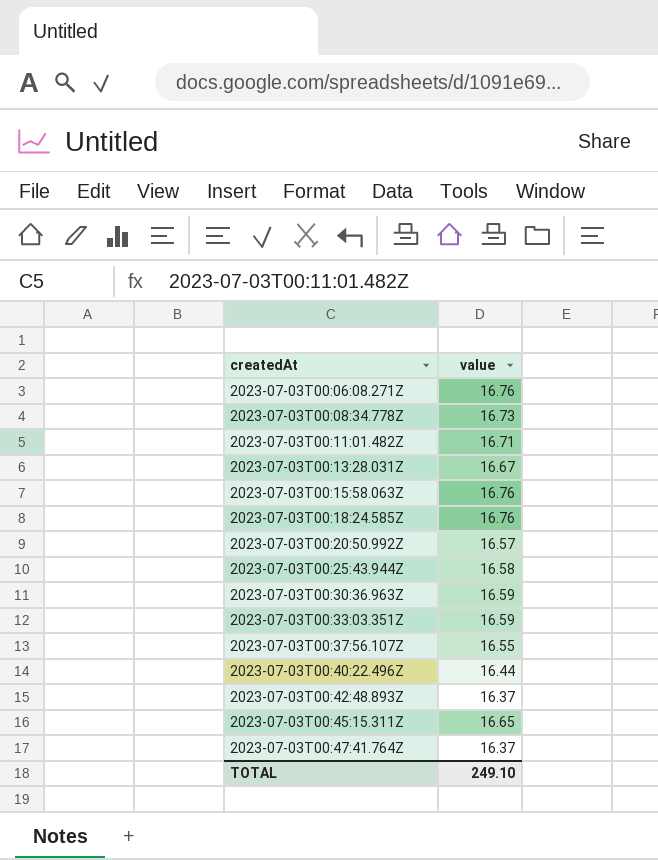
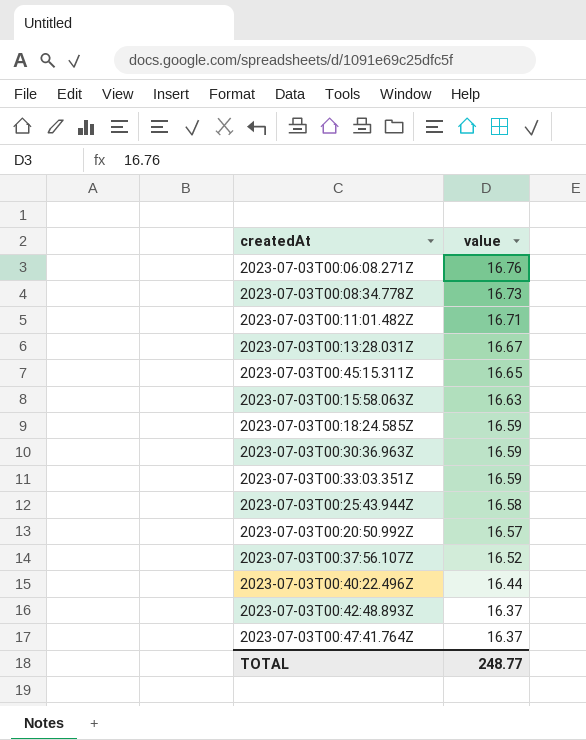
row order: createdAt ascending -> value descending
2023-07-03T00:15:58.063Z | value: 16.76 -> 16.63
2023-07-03T00:18:24.585Z | value: 16.76 -> 16.59
2023-07-03T00:37:56.107Z | value: 16.55 -> 16.52
TOTAL | value: 249.10 -> 248.77

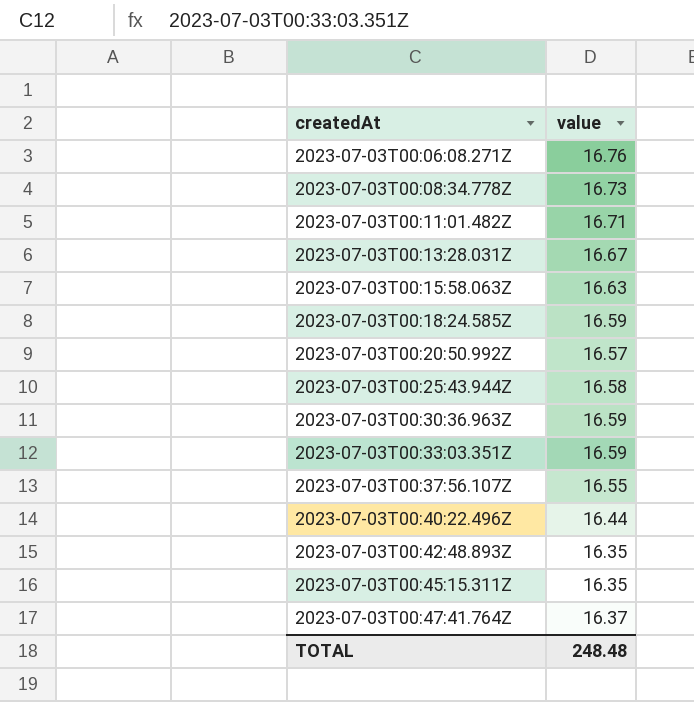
row order: value descending -> createdAt ascending
2023-07-03T00:37:56.107Z | value: 16.52 -> 16.55
2023-07-03T00:42:48.893Z | value: 16.37 -> 16.35
2023-07-03T00:45:15.311Z | value: 16.65 -> 16.35
TOTAL | value: 248.77 -> 248.48

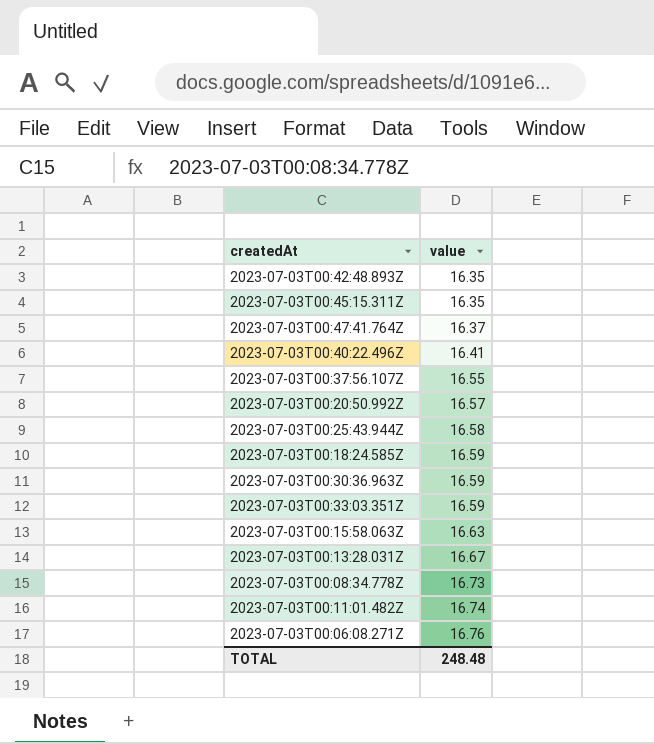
row order: createdAt ascending -> value ascending
2023-07-03T00:40:22.496Z | value: 16.44 -> 16.41
2023-07-03T00:11:01.482Z | value: 16.71 -> 16.74

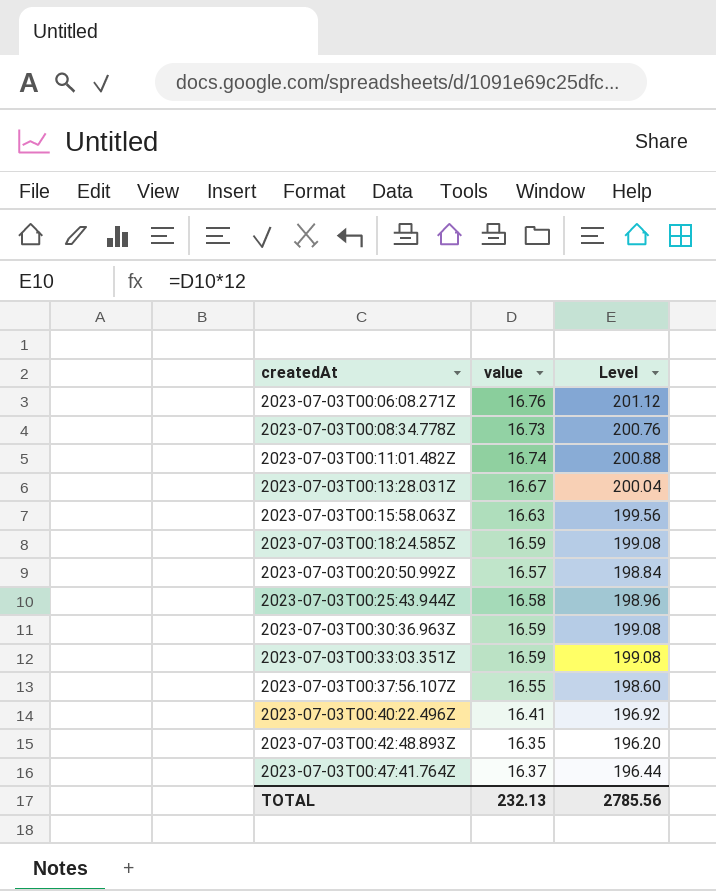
row order: value ascending -> createdAt ascending
column Level | formula: none -> [value] * 12
row 2023-07-03T00:45:15.311Z: 16.35 -> none
TOTAL | value: 248.48 -> 232.13

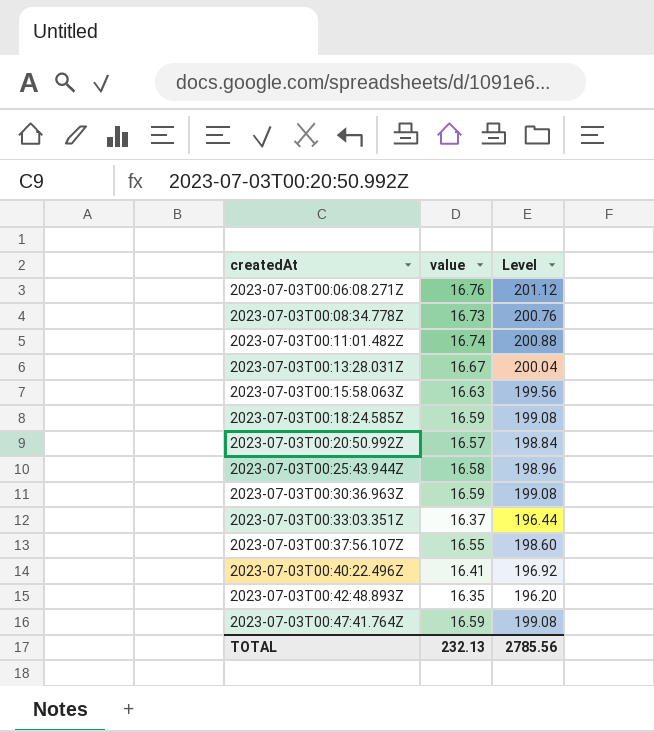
2023-07-03T00:33:03.351Z | value: 16.59 -> 16.37
2023-07-03T00:33:03.351Z | Level: 199.08 -> 196.44
2023-07-03T00:47:41.764Z | value: 16.37 -> 16.59
2023-07-03T00:47:41.764Z | Level: 196.44 -> 199.08

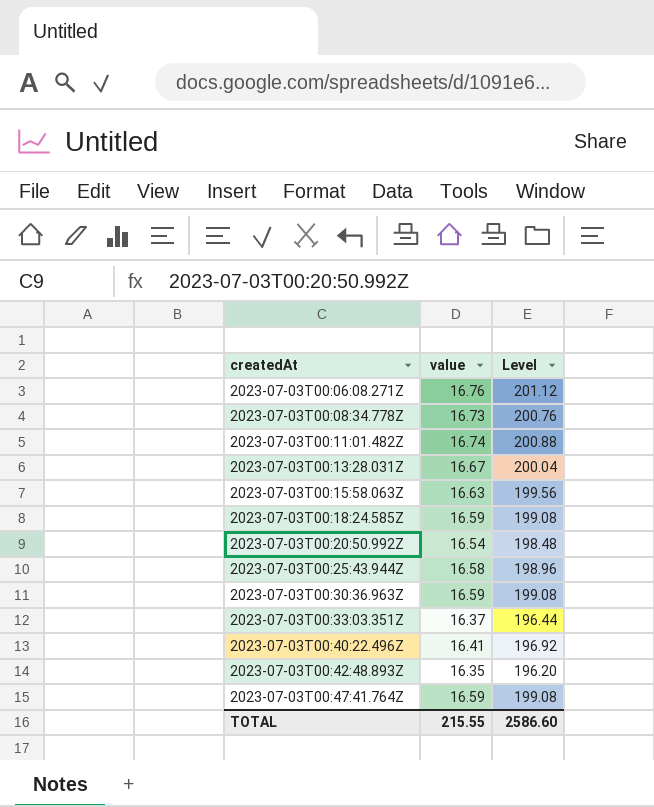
row 2023-07-03T00:37:56.107Z: 16.55 | 198.60 -> none
2023-07-03T00:20:50.992Z | value: 16.57 -> 16.54
2023-07-03T00:20:50.992Z | Level: 198.84 -> 198.48
TOTAL | value: 232.13 -> 215.55
TOTAL | Level: 2785.56 -> 2586.60

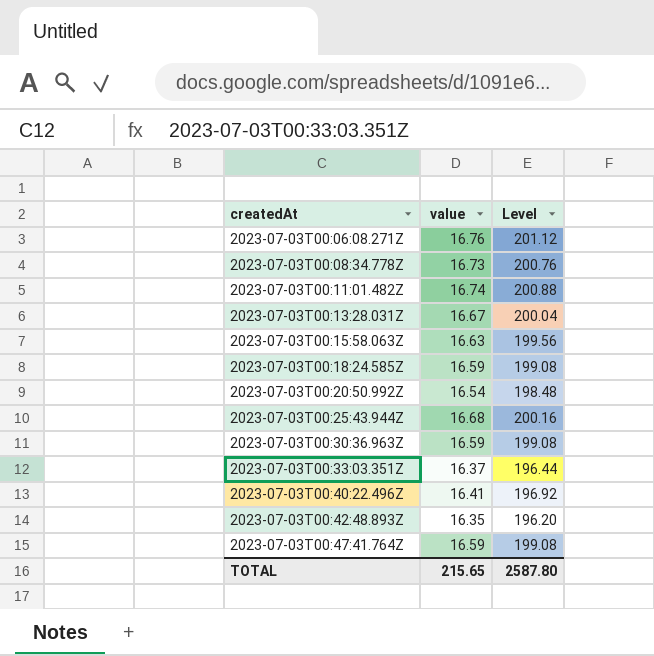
2023-07-03T00:25:43.944Z | value: 16.58 -> 16.68
2023-07-03T00:25:43.944Z | Level: 198.96 -> 200.16
TOTAL | value: 215.55 -> 215.65
TOTAL | Level: 2586.60 -> 2587.80

